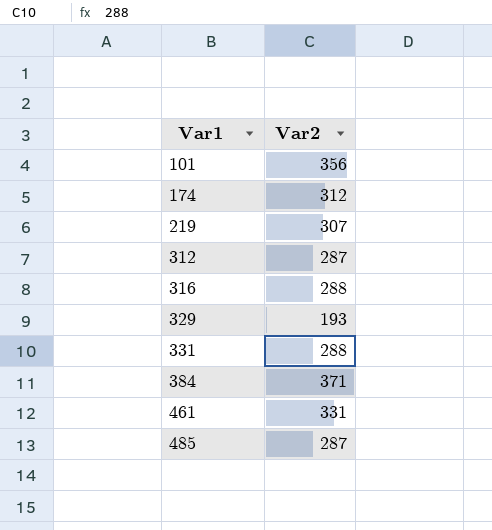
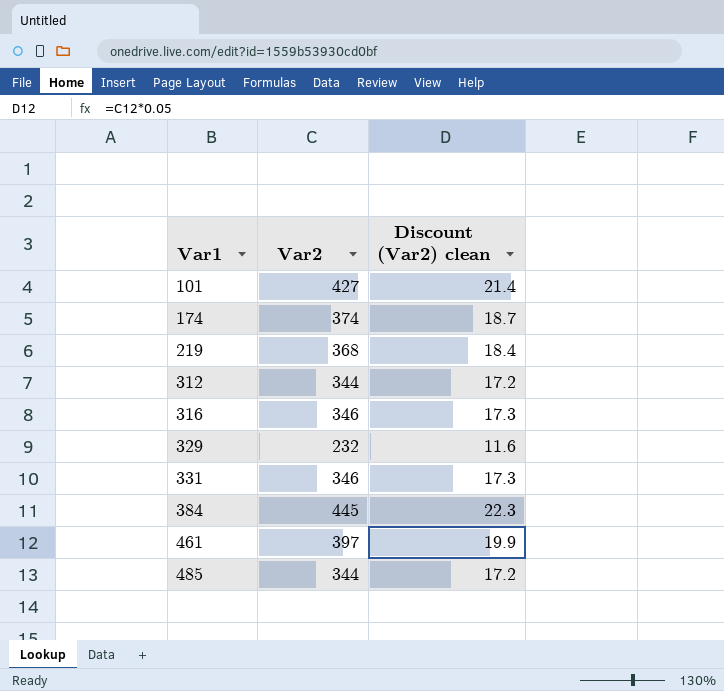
column Discount (Var2) clean | formula: none -> [Var2] * 0.05
101 | Var2: 356 -> 427
174 | Var2: 312 -> 374
219 | Var2: 307 -> 368
312 | Var2: 287 -> 344
316 | Var2: 288 -> 346
329 | Var2: 193 -> 232
331 | Var2: 288 -> 346
384 | Var2: 371 -> 445
461 | Var2: 331 -> 397
485 | Var2: 287 -> 344

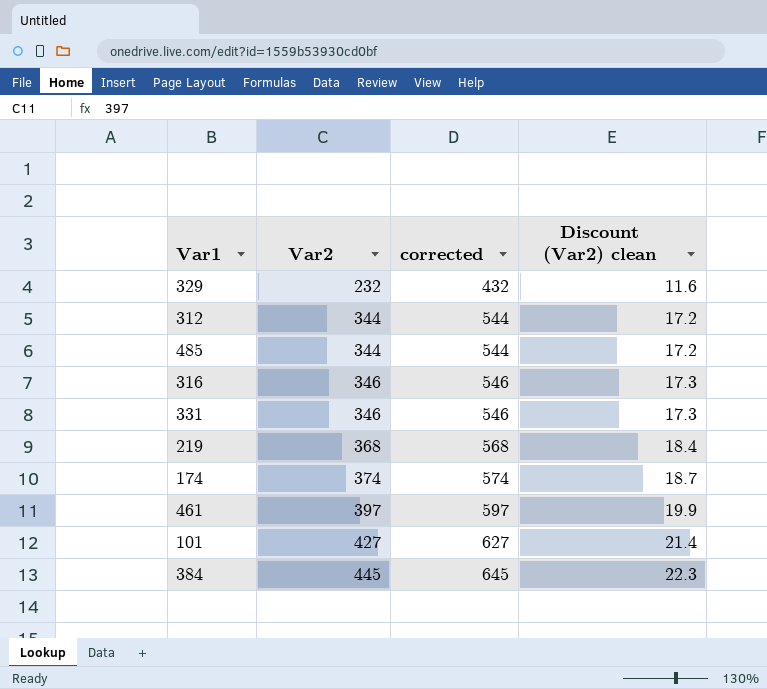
row order: Var1 ascending -> Var2 ascending
column corrected | formula: none -> [Var2] + 200

